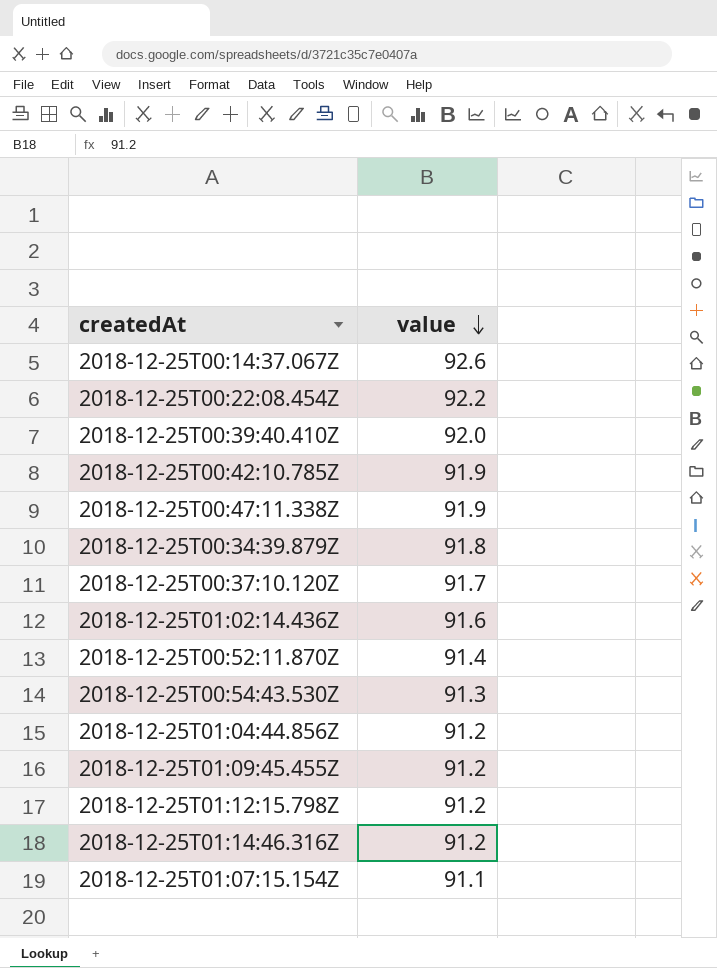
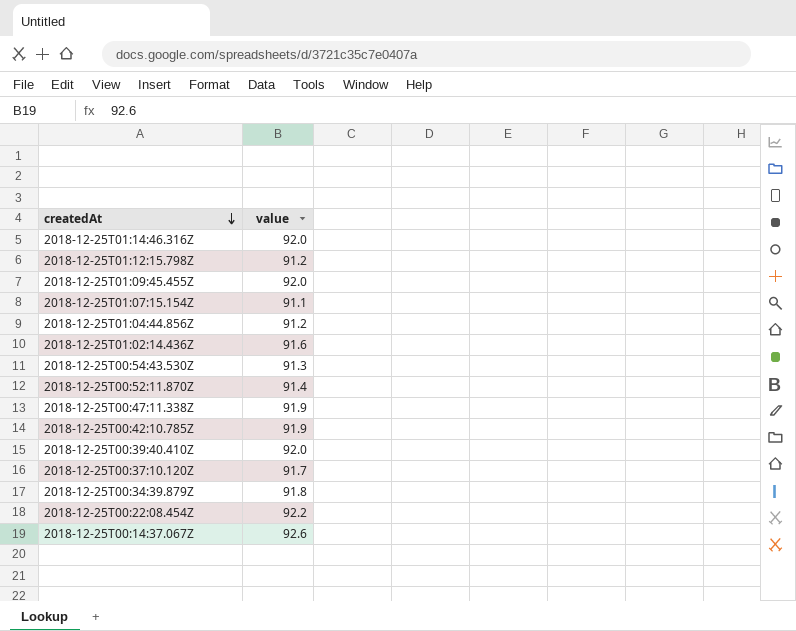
row order: value descending -> createdAt descending
2018-12-25T01:14:46.316Z | value: 91.2 -> 92.0
2018-12-25T01:09:45.455Z | value: 91.2 -> 92.0

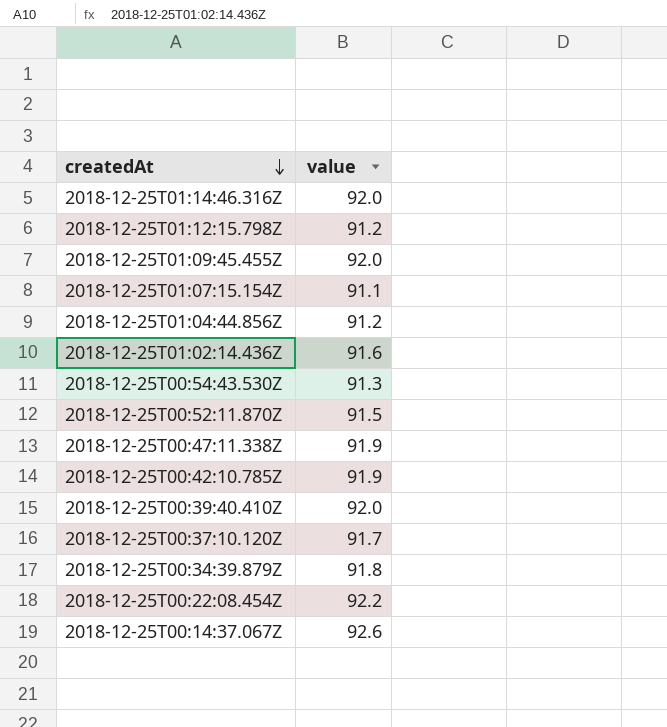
2018-12-25T00:52:11.870Z | value: 91.4 -> 91.5

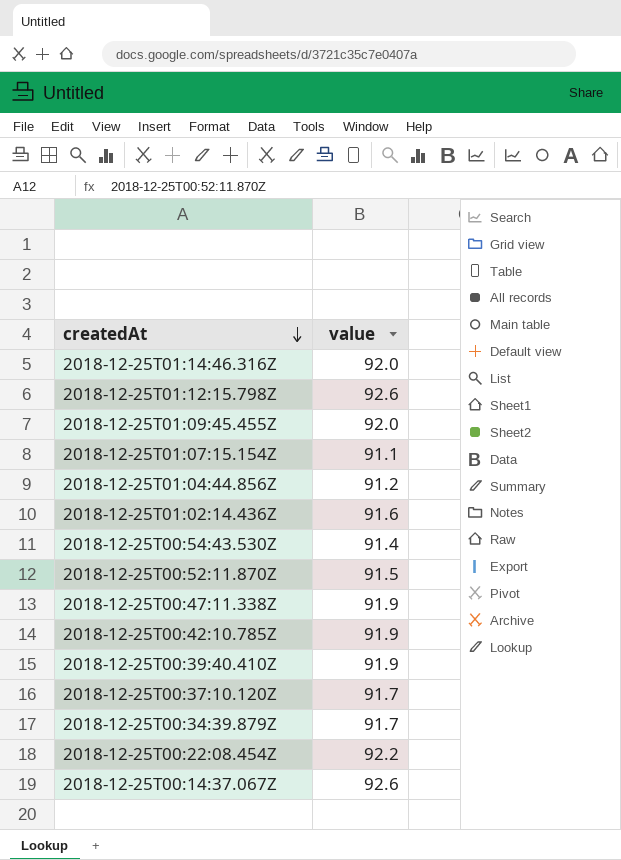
2018-12-25T01:12:15.798Z | value: 91.2 -> 92.6
2018-12-25T00:54:43.530Z | value: 91.3 -> 91.4
2018-12-25T00:39:40.410Z | value: 92.0 -> 91.9
2018-12-25T00:34:39.879Z | value: 91.8 -> 91.7

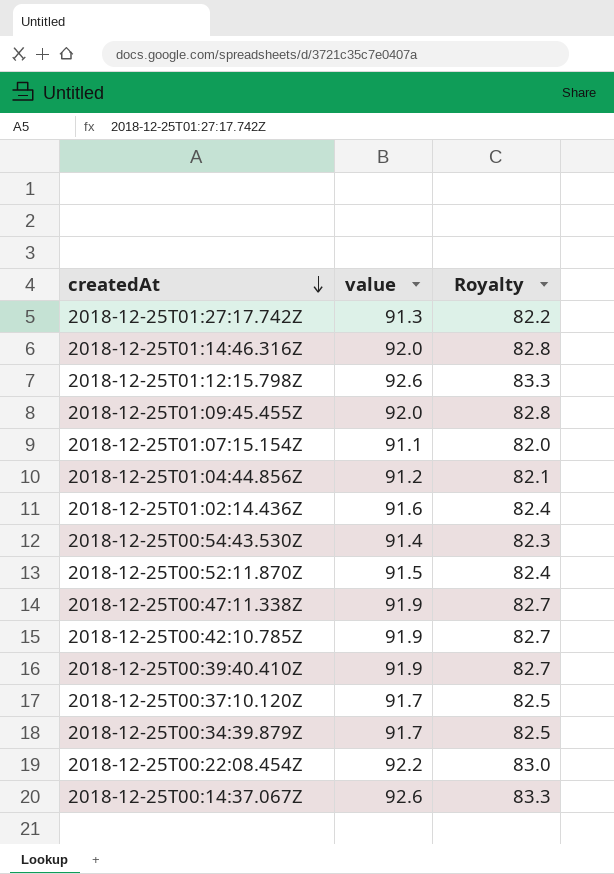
column Royalty | formula: none -> [value] * 0.9
row 2018-12-25T01:27:17.742Z: none -> 91.3 | 82.2

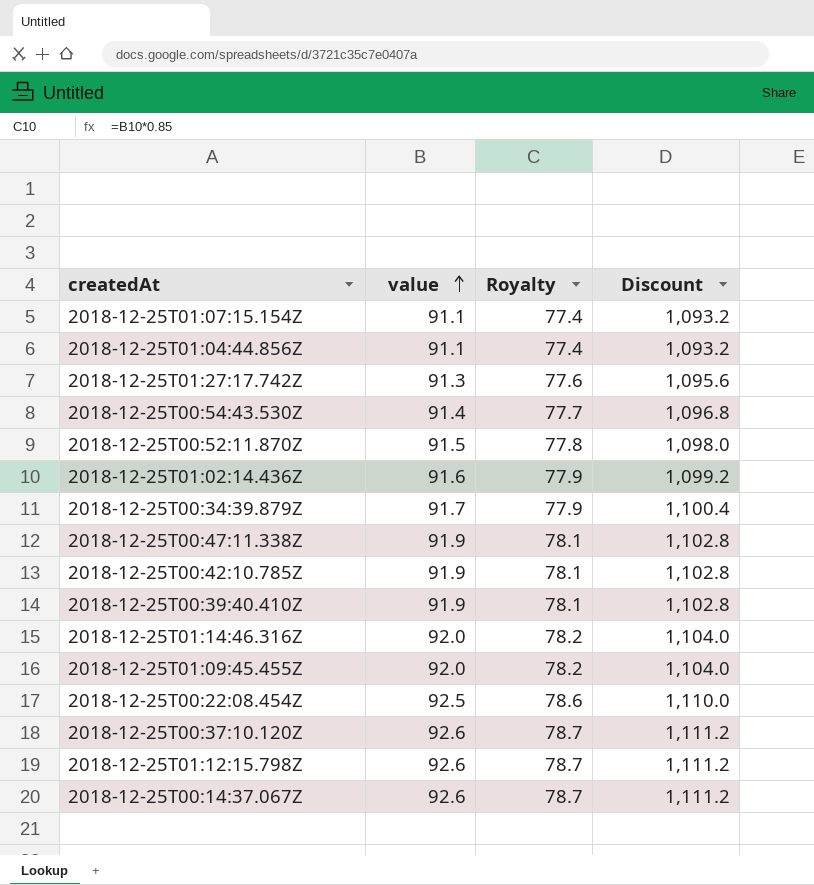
row order: createdAt descending -> value ascending
column Royalty | formula: [value] * 0.9 -> [value] * 0.85
column Discount | formula: none -> [value] * 12
2018-12-25T01:04:44.856Z | value: 91.2 -> 91.1
2018-12-25T00:22:08.454Z | value: 92.2 -> 92.5
2018-12-25T00:37:10.120Z | value: 91.7 -> 92.6

